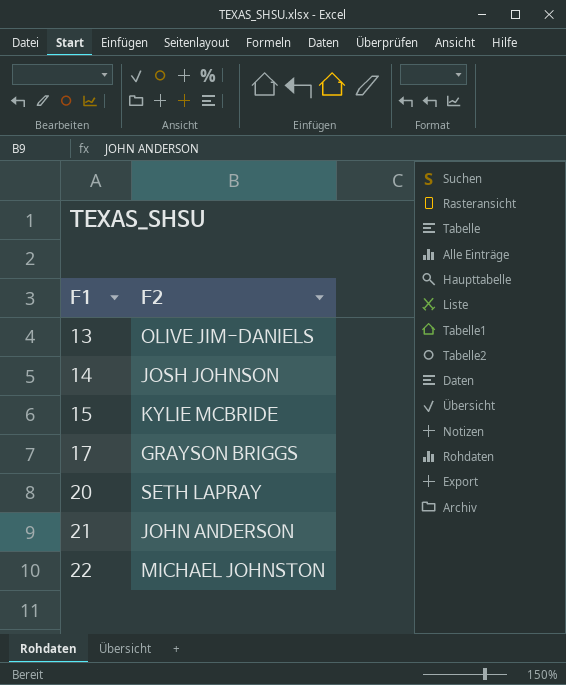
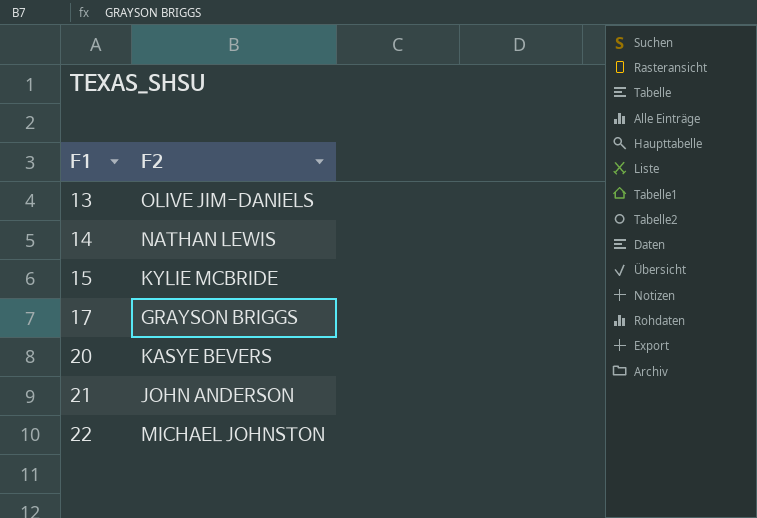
14 | F2: JOSH JOHNSON -> NATHAN LEWIS
20 | F2: SETH LAPRAY -> KASYE BEVERS

